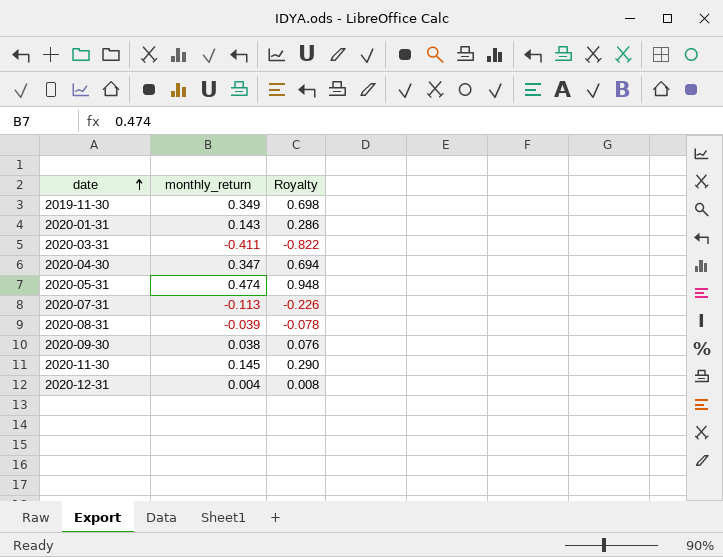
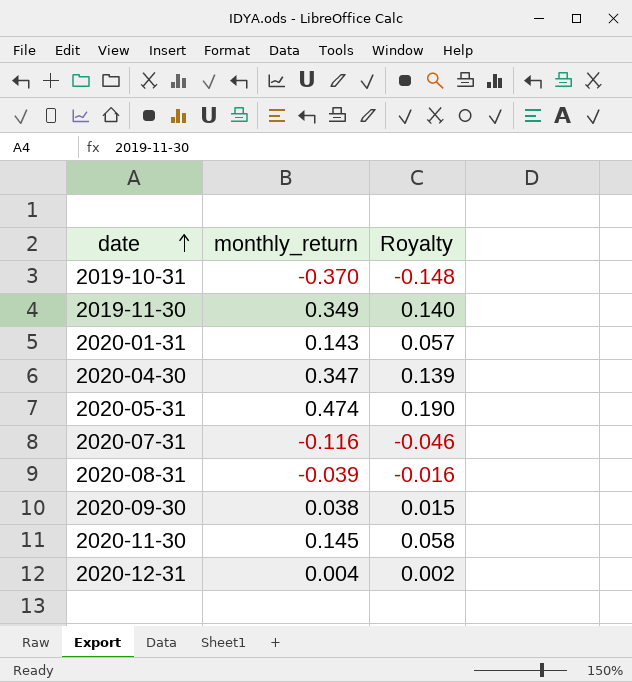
column Royalty | formula: [monthly_return] * 2 -> [monthly_return] * 0.4
row 2020-03-31: -0.411 | -0.822 -> none
row 2019-10-31: none -> -0.370 | -0.148
2020-07-31 | monthly_return: -0.113 -> -0.116

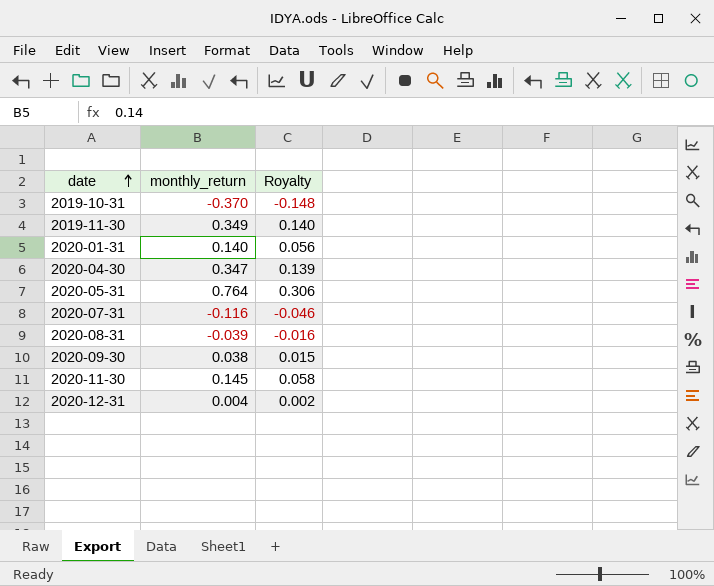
2020-01-31 | monthly_return: 0.143 -> 0.140
2020-01-31 | Royalty: 0.057 -> 0.056
2020-05-31 | monthly_return: 0.474 -> 0.764
2020-05-31 | Royalty: 0.190 -> 0.306

